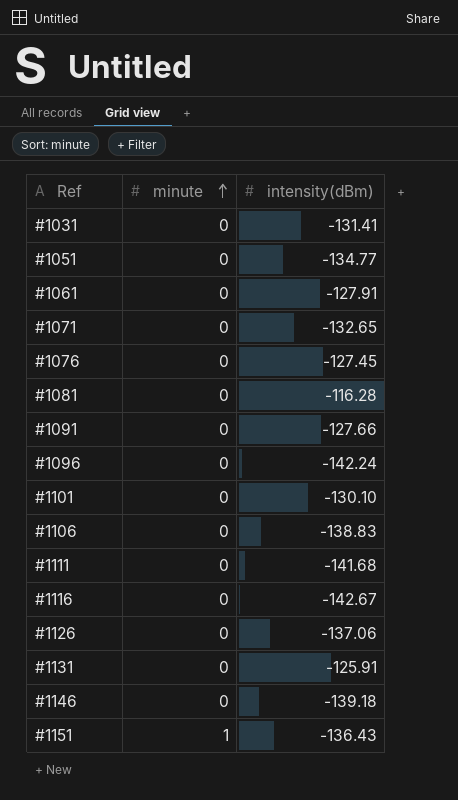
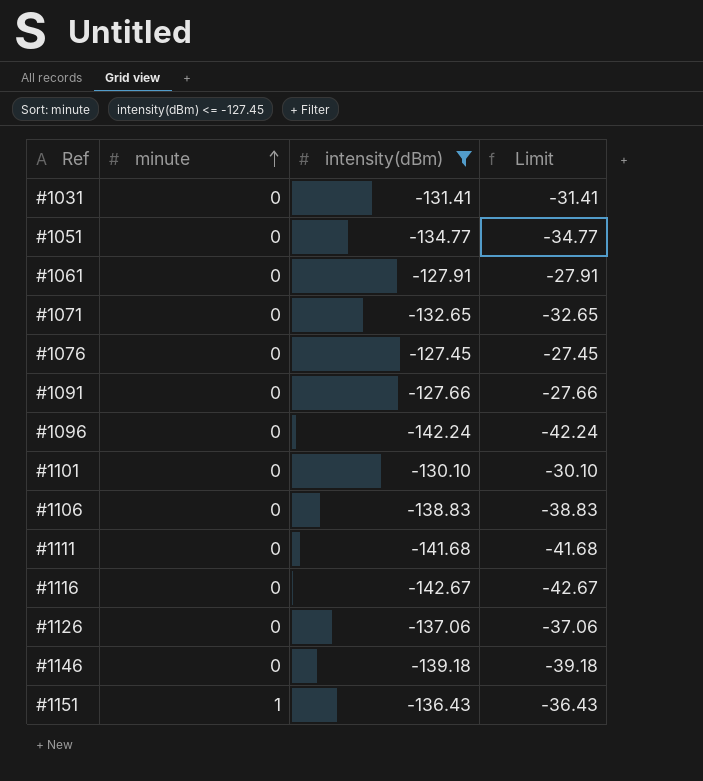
filter: none -> intensity(dBm) <= -127.45
column Limit | formula: none -> [intensity(dBm)] + 100

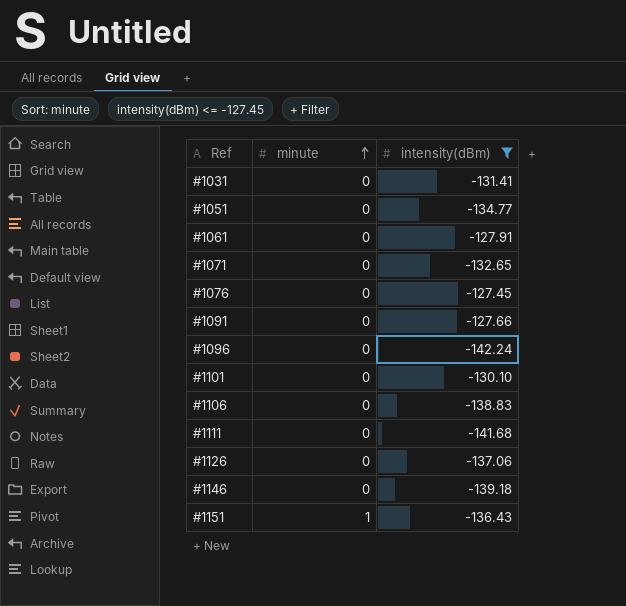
column Limit | formula: [intensity(dBm)] + 100 -> none
row #1116: 0 | -142.67 | -42.67 -> none

